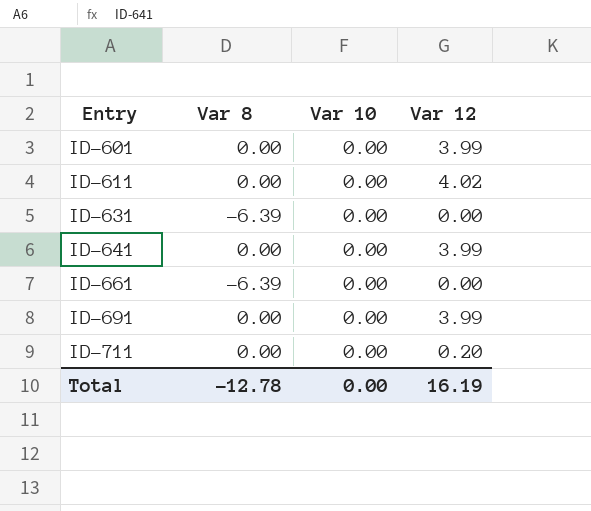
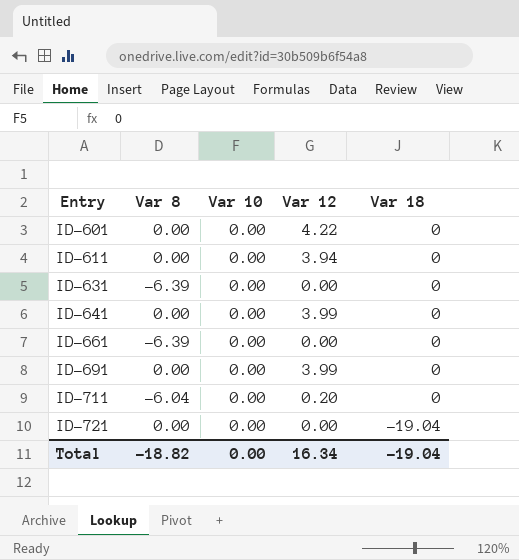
column Var 18 | position: none -> 5
ID-601 | Var 12: 3.99 -> 4.22
ID-611 | Var 12: 4.02 -> 3.94
ID-711 | Var 8: 0.00 -> -6.04
row ID-721: none -> 0.00 | 0.00 | 0.00 | -19.04
Total | Var 8: -12.78 -> -18.82
Total | Var 12: 16.19 -> 16.34

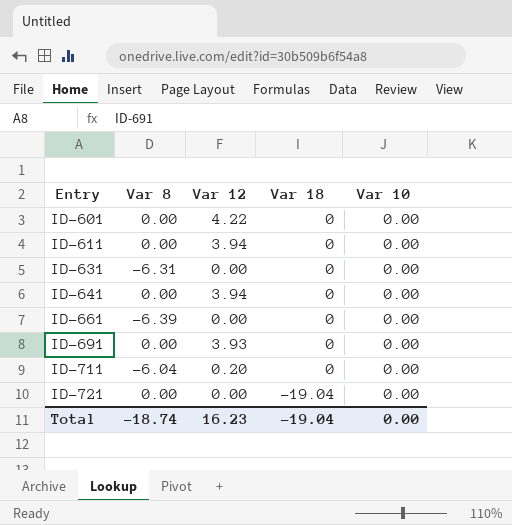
column Var 10 | position: 3 -> 5
ID-631 | Var 8: -6.39 -> -6.31
ID-641 | Var 12: 3.99 -> 3.94
ID-691 | Var 12: 3.99 -> 3.93
Total | Var 8: -18.82 -> -18.74
Total | Var 12: 16.34 -> 16.23

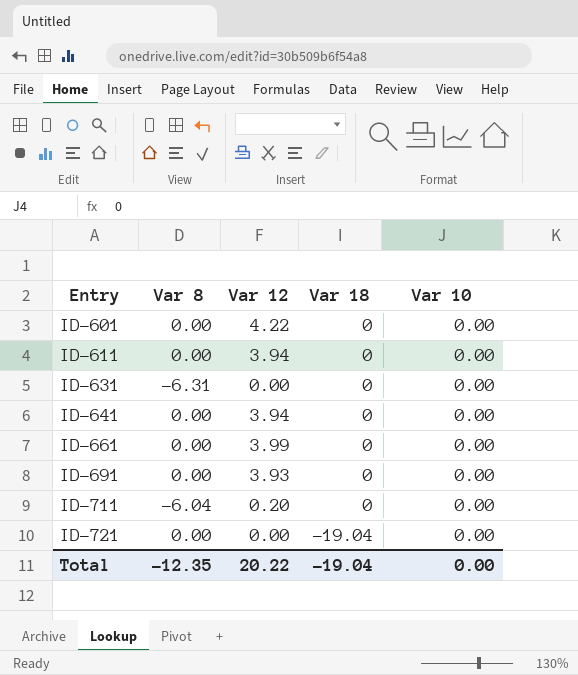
ID-661 | Var 8: -6.39 -> 0.00
ID-661 | Var 12: 0.00 -> 3.99
Total | Var 8: -18.74 -> -12.35
Total | Var 12: 16.23 -> 20.22

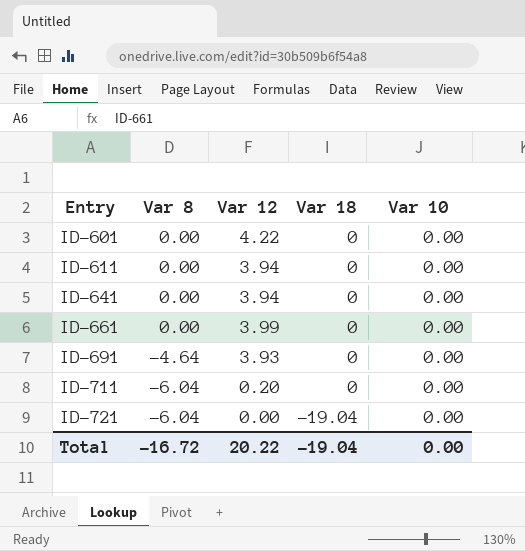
row ID-631: -6.31 | 0.00 | 0 | 0.00 -> none
ID-691 | Var 8: 0.00 -> -4.64
ID-721 | Var 8: 0.00 -> -6.04
Total | Var 8: -12.35 -> -16.72

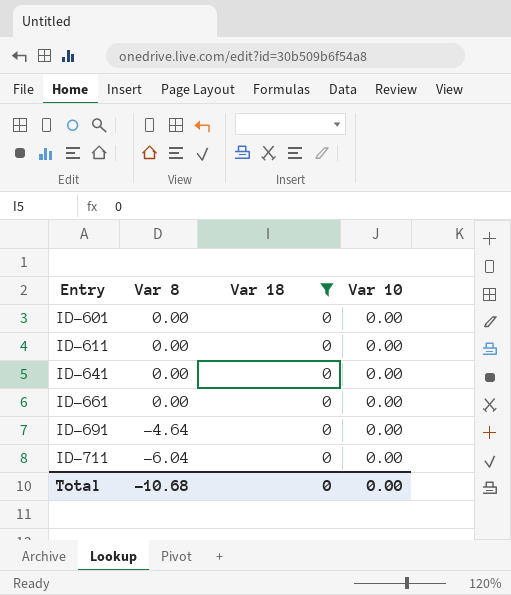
filter: none -> Var 18 = 0
column Var 12 | position: 3 -> none
Total | Var 8: -16.72 -> -10.68
Total | Var 18: -19.04 -> 0

